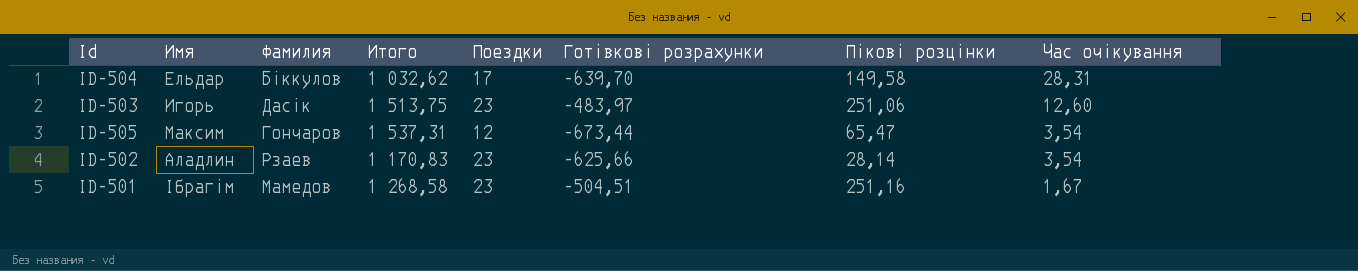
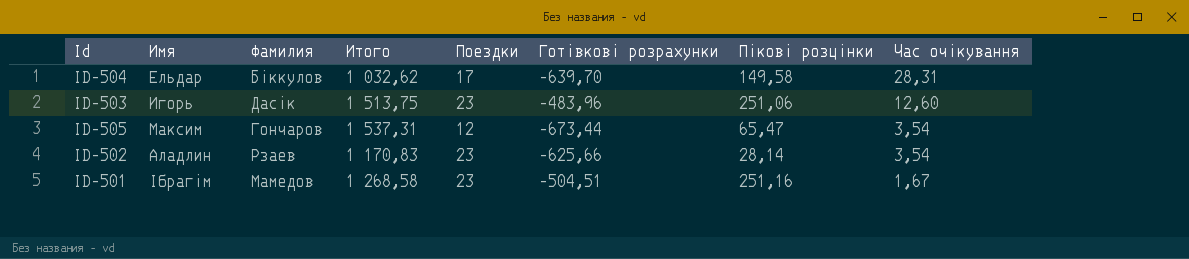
ID-503 | Готівкові розрахунки: -483,97 -> -483,96

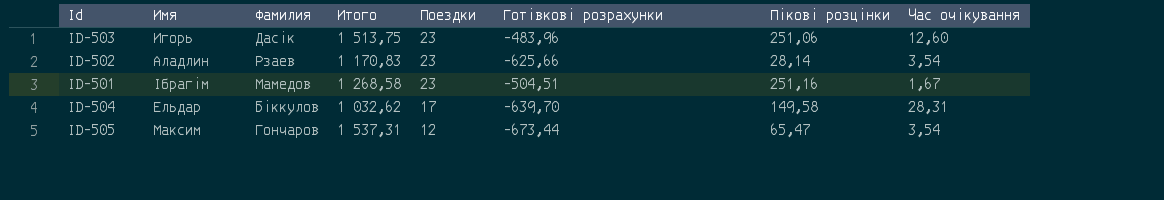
row order: Час очікування descending -> Поездки descending

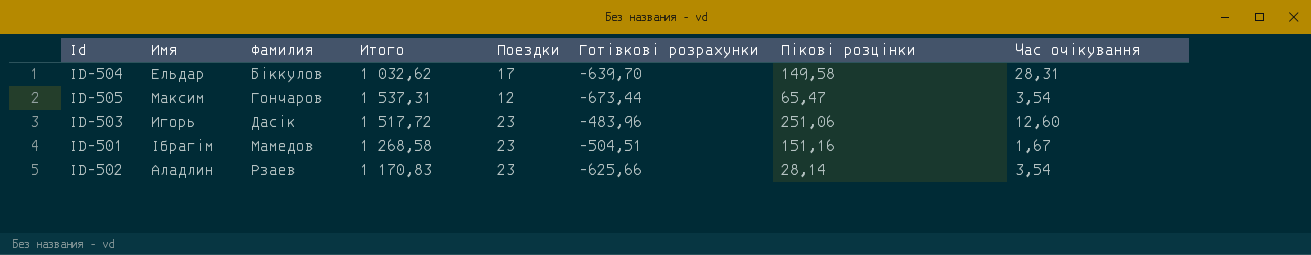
row order: Поездки descending -> Фамилия ascending
ID-503 | Итого: 1 513,75 -> 1 517,72
ID-501 | Пікові розцінки: 251,16 -> 151,16

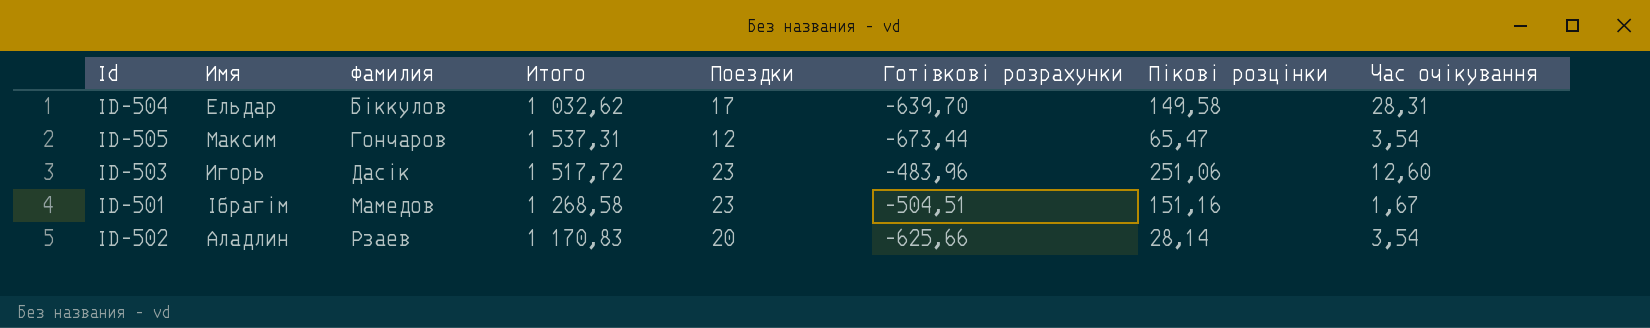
ID-502 | Поездки: 23 -> 20

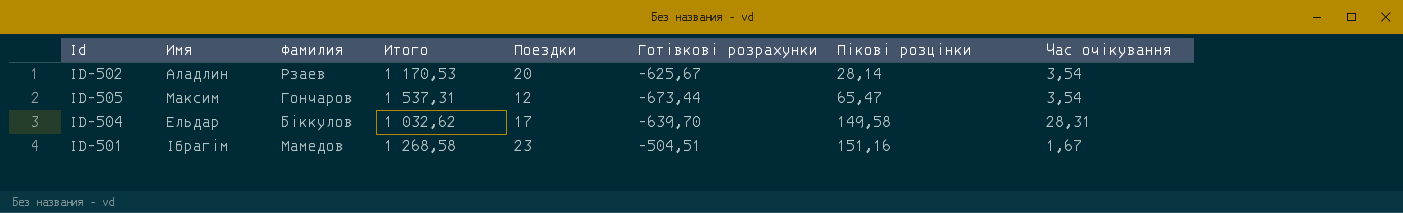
row order: Фамилия ascending -> Пікові розцінки ascending
row ID-503: Игорь | Дасік | 1 517,72 | 23 | -483,96 | 251,06 | 12,60 -> none
ID-502 | Итого: 1 170,83 -> 1 170,53
ID-502 | Готівкові розрахунки: -625,66 -> -625,67

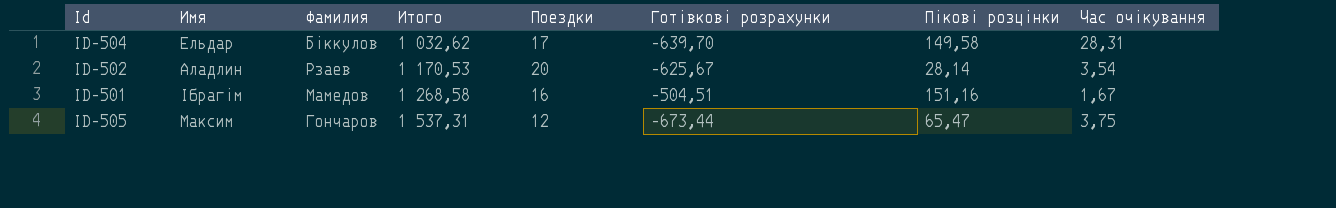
row order: Пікові розцінки ascending -> Итого ascending
ID-501 | Поездки: 23 -> 16
ID-505 | Час очікування: 3,54 -> 3,75

